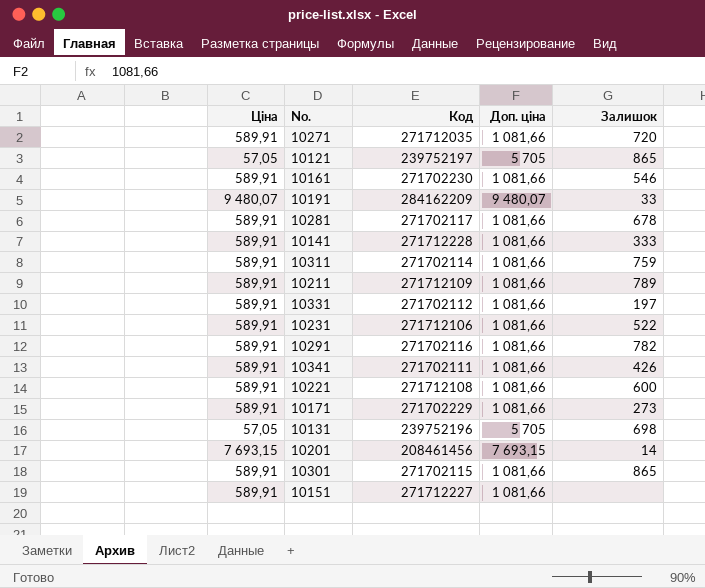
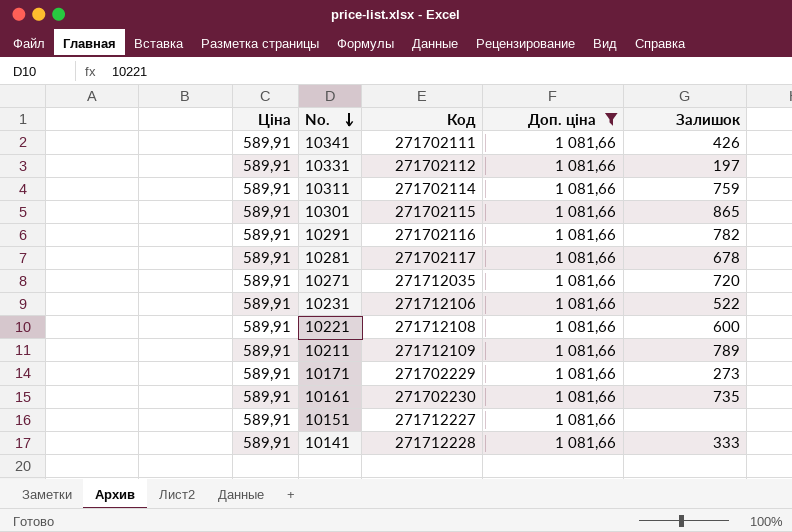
filter: none -> Доп. ціна = 1 081,66
row order: none -> No. descending
10161 | Залишок: 546 -> 735

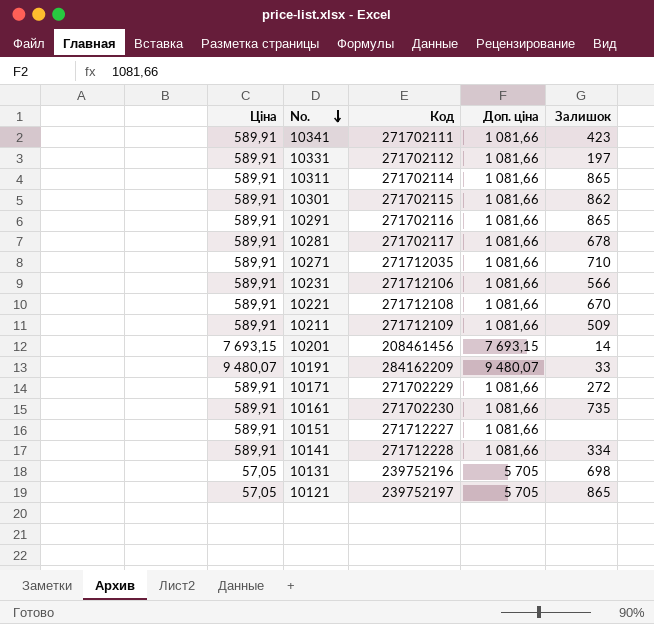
filter: Доп. ціна = 1 081,66 -> none
10341 | Залишок: 426 -> 423
10311 | Залишок: 759 -> 865
10301 | Залишок: 865 -> 862
10291 | Залишок: 782 -> 865
10271 | Залишок: 720 -> 710
10231 | Залишок: 522 -> 566
10221 | Залишок: 600 -> 670
10211 | Залишок: 789 -> 509
10171 | Залишок: 273 -> 272
10141 | Залишок: 333 -> 334

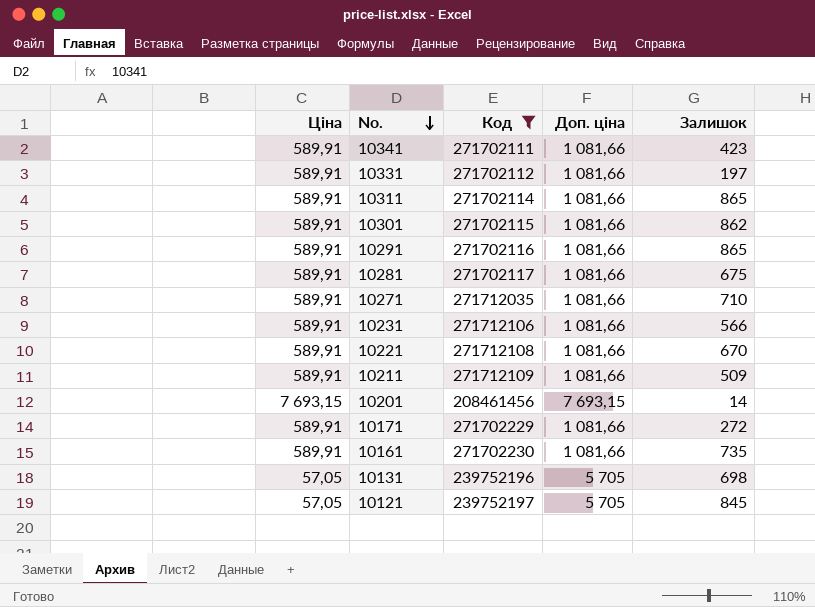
filter: none -> Код <= 271712109
10281 | Залишок: 678 -> 675
10121 | Залишок: 865 -> 845

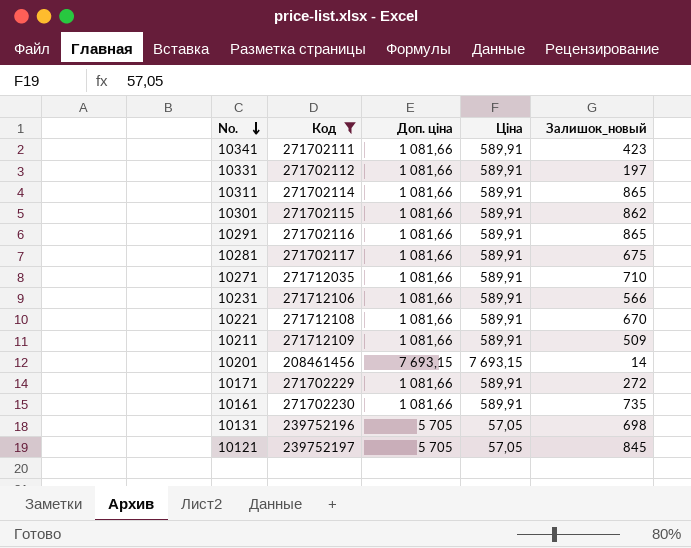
column Ціна | position: 1 -> 4
column name: Залишок -> Залишок_новый

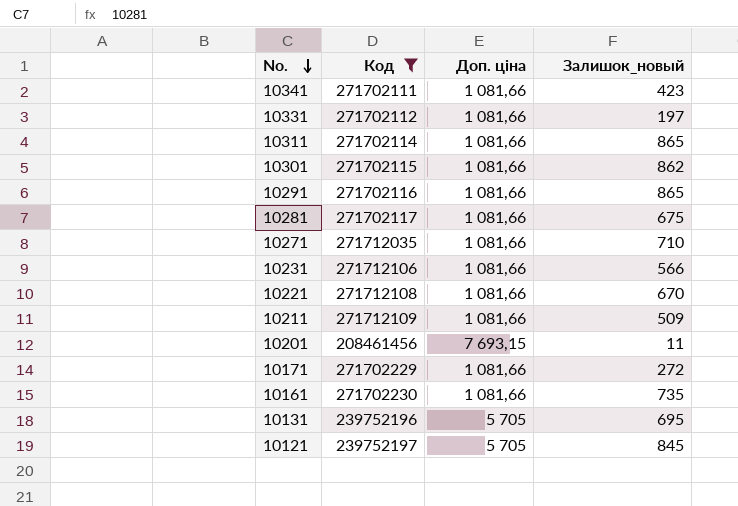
column Ціна | position: 4 -> none
10201 | Залишок_новый: 14 -> 11
10131 | Залишок_новый: 698 -> 695

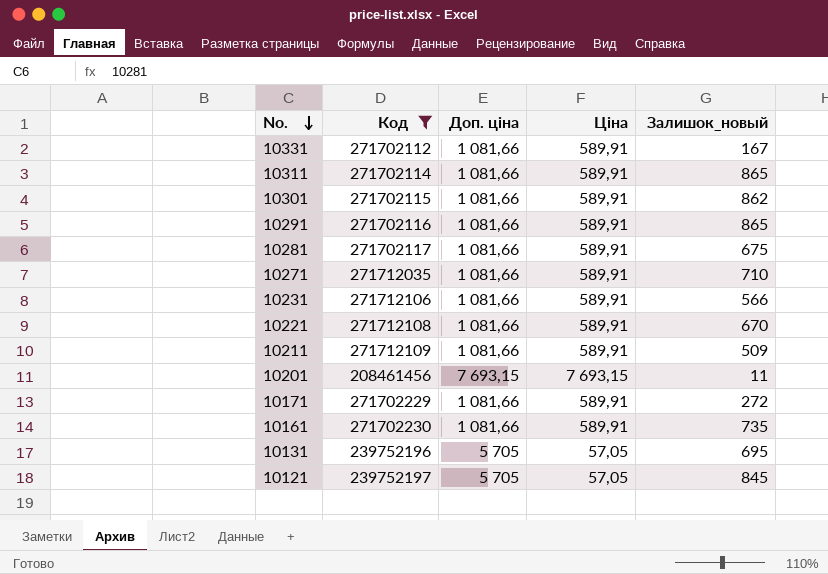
column Ціна | position: none -> 4
row 10341: 271702111 | 1 081,66 | 423 -> none
10331 | Залишок_новый: 197 -> 167

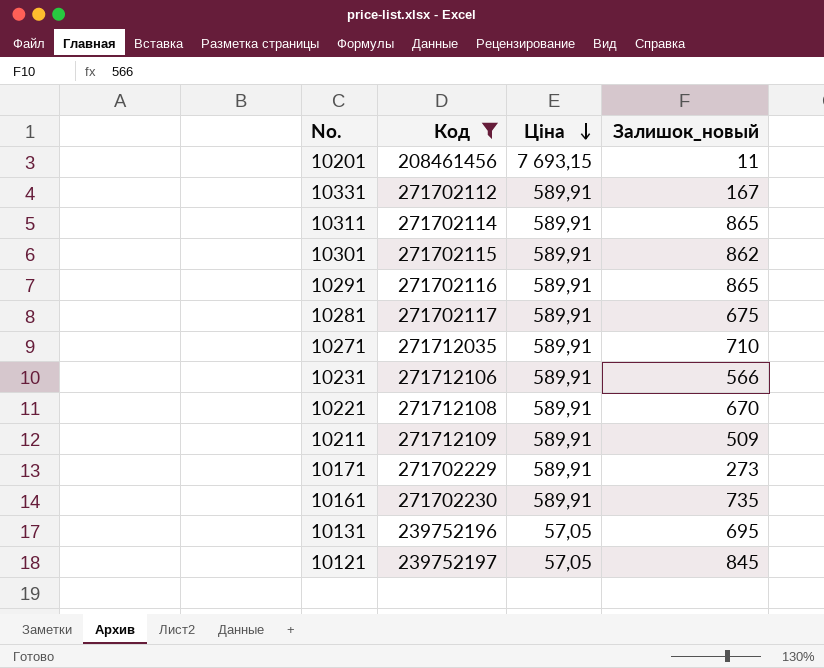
row order: No. descending -> Ціна descending
column Доп. ціна | position: 3 -> none
10171 | Залишок_новый: 272 -> 273

